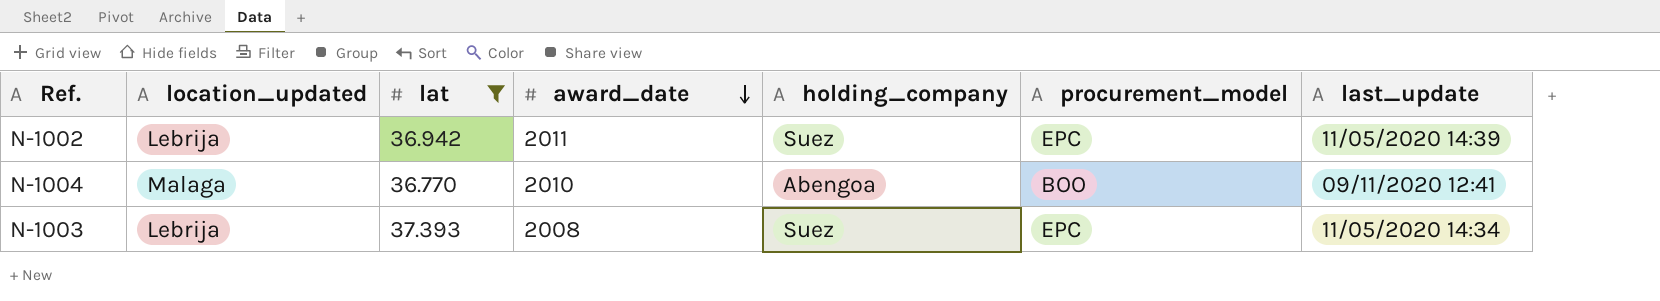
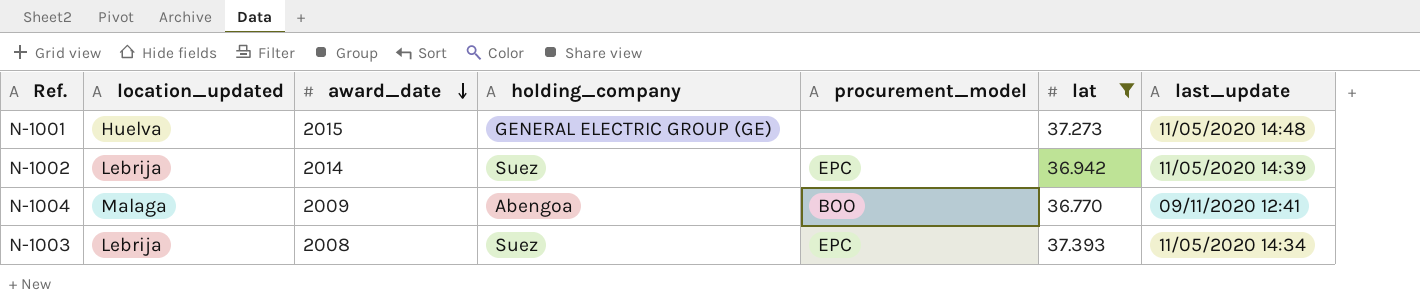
column lat | position: 3 -> 6
row N-1001: none -> Huelva | 2015 | GENERAL ELECTRIC GROUP (GE) | none | 37.273 | 11/05/2020 14:48
N-1002 | award_date: 2011 -> 2014
N-1004 | award_date: 2010 -> 2009

